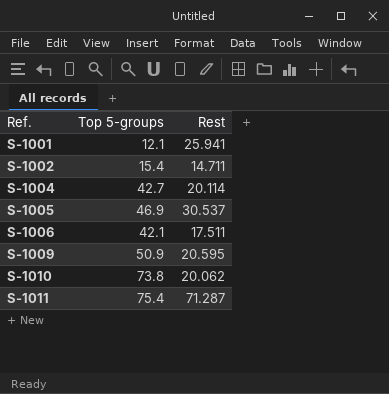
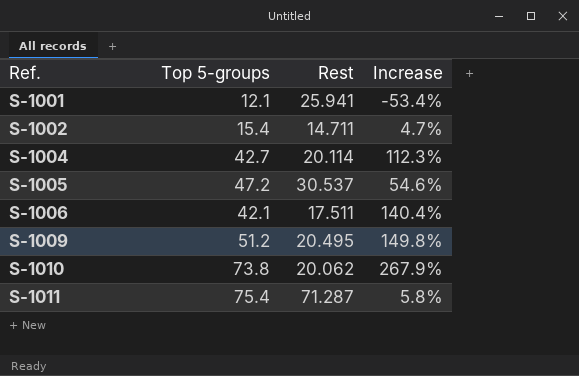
column Increase | formula: none -> ([Top 5-groups] - [Rest]) / [Rest]
S-1005 | Top 5-groups: 46.9 -> 47.2
S-1009 | Top 5-groups: 50.9 -> 51.2
S-1009 | Rest: 20.595 -> 20.495

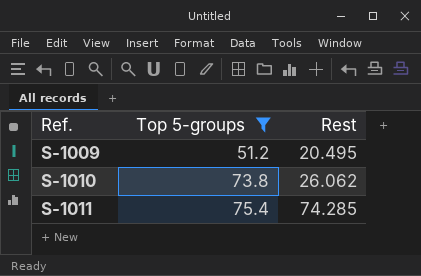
filter: none -> Top 5-groups >= 51.2
column Increase | formula: ([Top 5-groups] - [Rest]) / [Rest] -> none
S-1010 | Rest: 20.062 -> 26.062
S-1011 | Rest: 71.287 -> 74.285

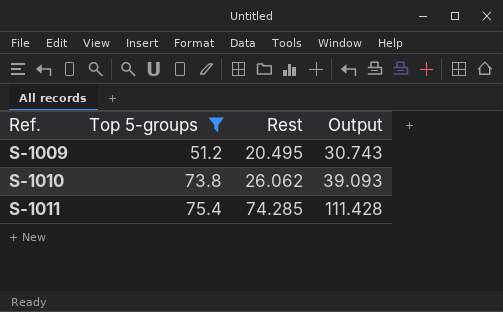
column Output | formula: none -> [Rest] * 1.5

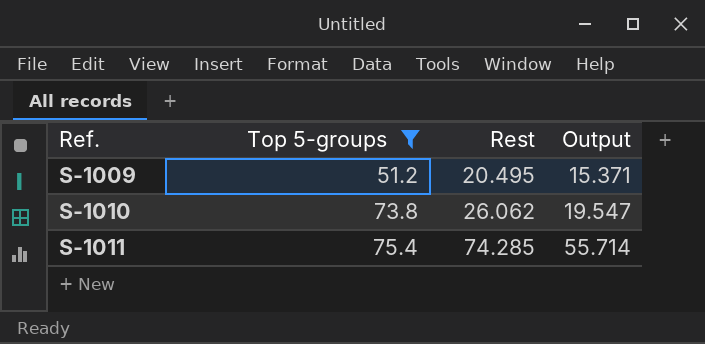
column Output | formula: [Rest] * 1.5 -> [Rest] * 0.75

